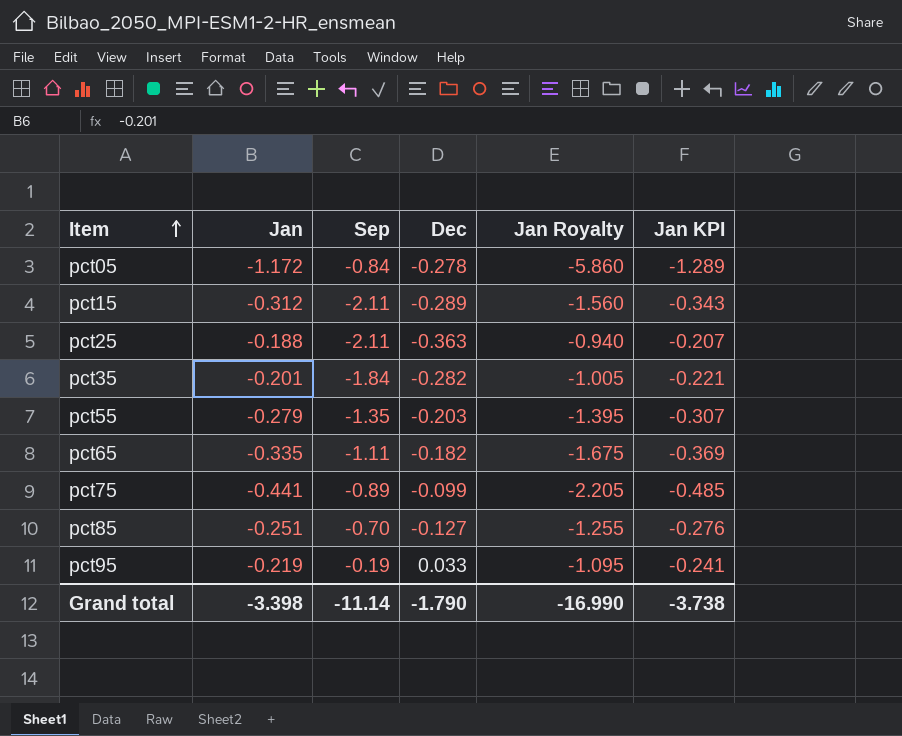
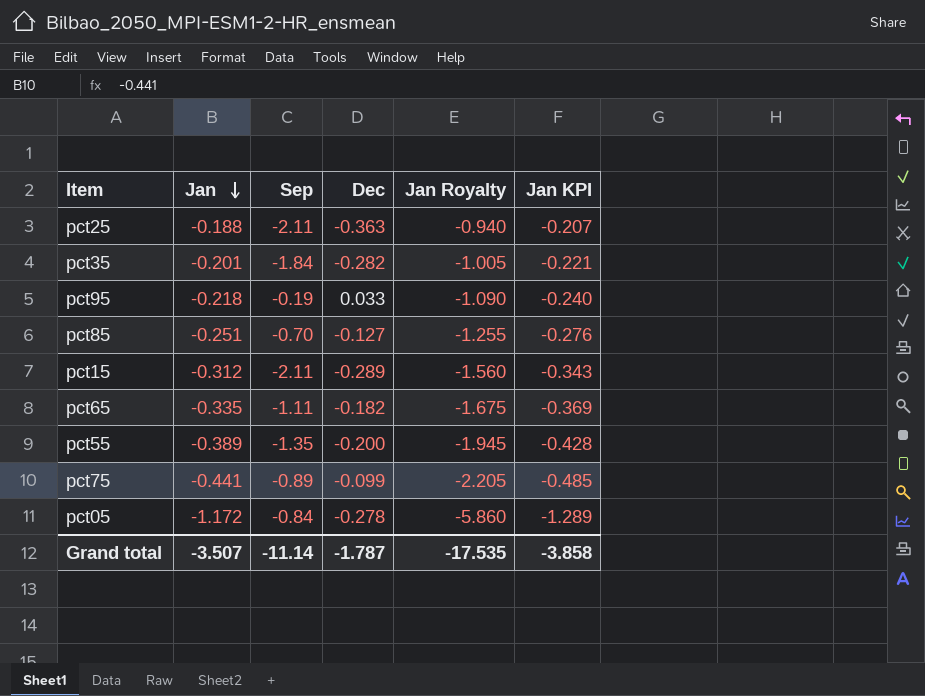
row order: Item ascending -> Jan descending
pct95 | Jan: -0.219 -> -0.218
pct95 | Jan Royalty: -1.095 -> -1.090
pct95 | Jan KPI: -0.241 -> -0.240
pct55 | Jan: -0.279 -> -0.389
pct55 | Dec: -0.203 -> -0.200
pct55 | Jan Royalty: -1.395 -> -1.945
pct55 | Jan KPI: -0.307 -> -0.428
Grand total | Jan: -3.398 -> -3.507
Grand total | Dec: -1.790 -> -1.787
Grand total | Jan Royalty: -16.990 -> -17.535
Grand total | Jan KPI: -3.738 -> -3.858

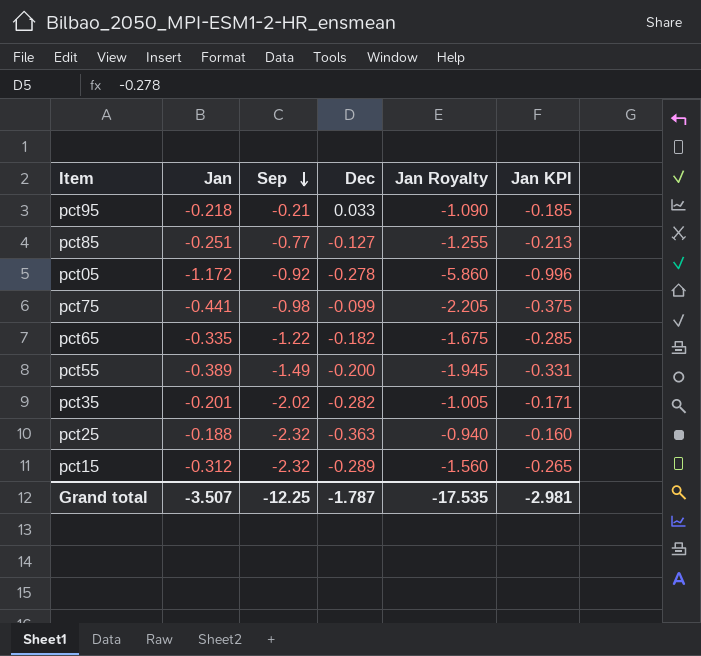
row order: Jan descending -> Sep descending
column Jan KPI | formula: [Jan] * 1.1 -> [Jan] * 0.85
pct95 | Sep: -0.19 -> -0.21
pct85 | Sep: -0.70 -> -0.77
pct05 | Sep: -0.84 -> -0.92
pct75 | Sep: -0.89 -> -0.98
pct65 | Sep: -1.11 -> -1.22
pct55 | Sep: -1.35 -> -1.49
pct35 | Sep: -1.84 -> -2.02
pct25 | Sep: -2.11 -> -2.32
pct15 | Sep: -2.11 -> -2.32
Grand total | Sep: -11.14 -> -12.25
Grand total | Jan KPI: -3.858 -> -2.981

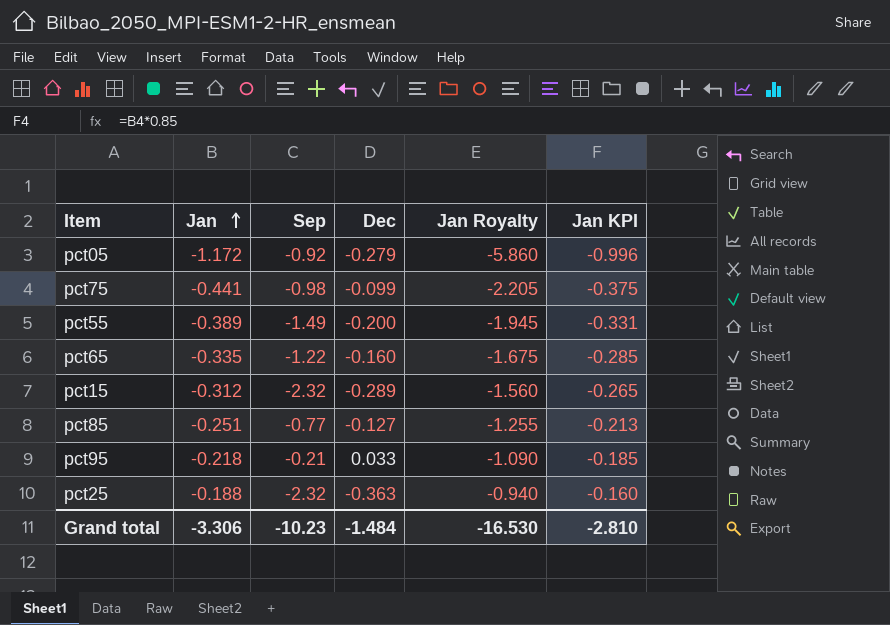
row order: Sep descending -> Jan ascending
row pct35: -0.201 | -2.02 | -0.282 | -1.005 | -0.171 -> none
pct05 | Dec: -0.278 -> -0.279
pct65 | Dec: -0.182 -> -0.160
Grand total | Jan: -3.507 -> -3.306
Grand total | Sep: -12.25 -> -10.23
Grand total | Dec: -1.787 -> -1.484
Grand total | Jan Royalty: -17.535 -> -16.530
Grand total | Jan KPI: -2.981 -> -2.810

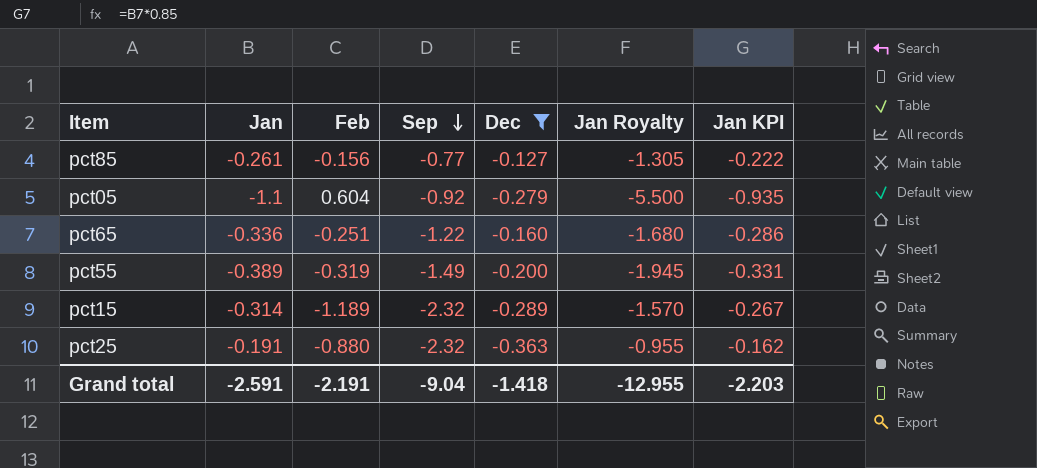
filter: none -> Dec <= -0.127
row order: Jan ascending -> Sep descending
column Feb | position: none -> 3
pct85 | Jan: -0.251 -> -0.261
pct85 | Jan Royalty: -1.255 -> -1.305
pct85 | Jan KPI: -0.213 -> -0.222
pct05 | Jan: -1.172 -> -1.1
pct05 | Jan Royalty: -5.860 -> -5.500
pct05 | Jan KPI: -0.996 -> -0.935
pct65 | Jan: -0.335 -> -0.336
pct65 | Jan Royalty: -1.675 -> -1.680
pct65 | Jan KPI: -0.285 -> -0.286
pct15 | Jan: -0.312 -> -0.314
pct15 | Jan Royalty: -1.560 -> -1.570
pct15 | Jan KPI: -0.265 -> -0.267
pct25 | Jan: -0.188 -> -0.191
pct25 | Jan Royalty: -0.940 -> -0.955
pct25 | Jan KPI: -0.160 -> -0.162
Grand total | Jan: -3.306 -> -2.591
Grand total | Sep: -10.23 -> -9.04
Grand total | Dec: -1.484 -> -1.418
Grand total | Jan Royalty: -16.530 -> -12.955
Grand total | Jan KPI: -2.810 -> -2.203

